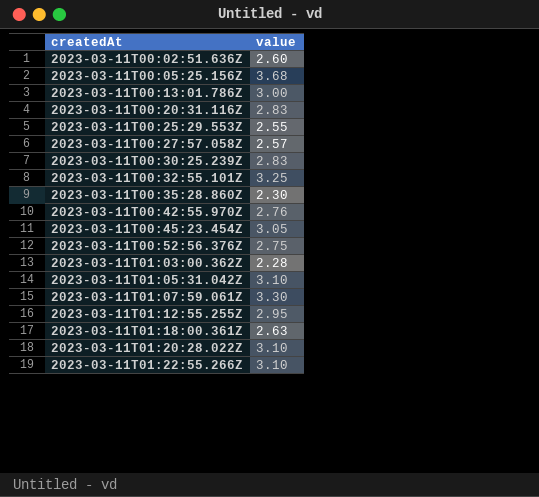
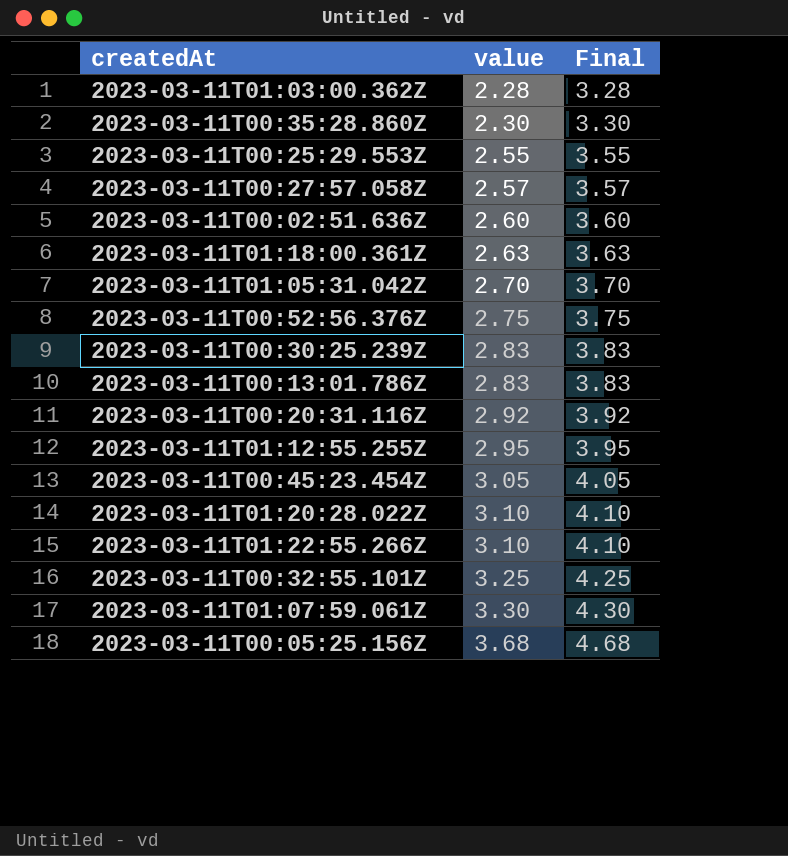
row order: createdAt ascending -> value ascending
column Final | formula: none -> [value] + 1
row 2023-03-11T00:42:55.970Z: 2.76 -> none
2023-03-11T01:05:31.042Z | value: 3.10 -> 2.70
2023-03-11T00:13:01.786Z | value: 3.00 -> 2.83
2023-03-11T00:20:31.116Z | value: 2.83 -> 2.92

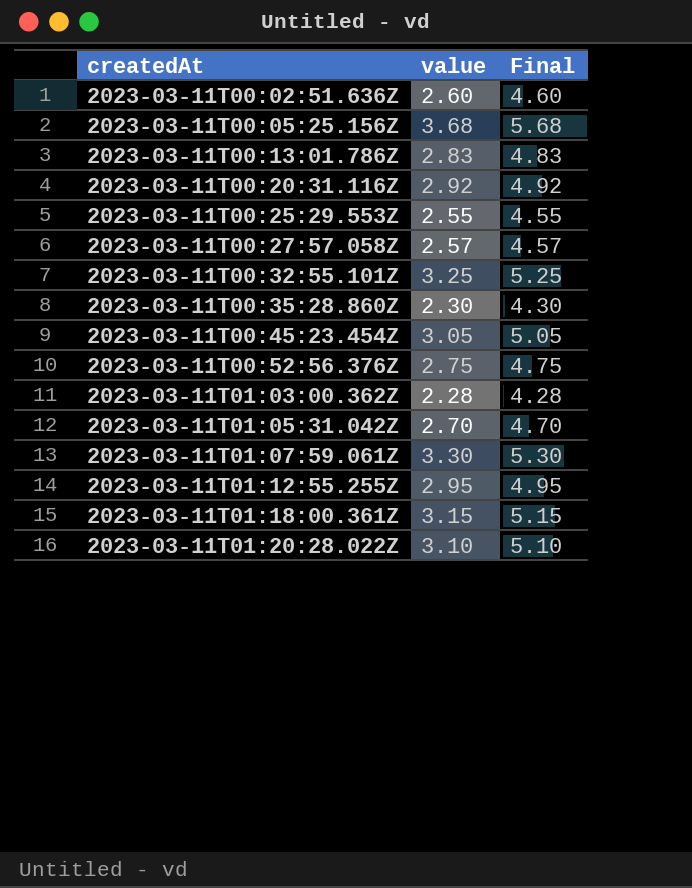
row order: value ascending -> createdAt ascending
column Final | formula: [value] + 1 -> [value] + 2
row 2023-03-11T00:30:25.239Z: 2.83 | 3.83 -> none
row 2023-03-11T01:22:55.266Z: 3.10 | 4.10 -> none
2023-03-11T01:18:00.361Z | value: 2.63 -> 3.15

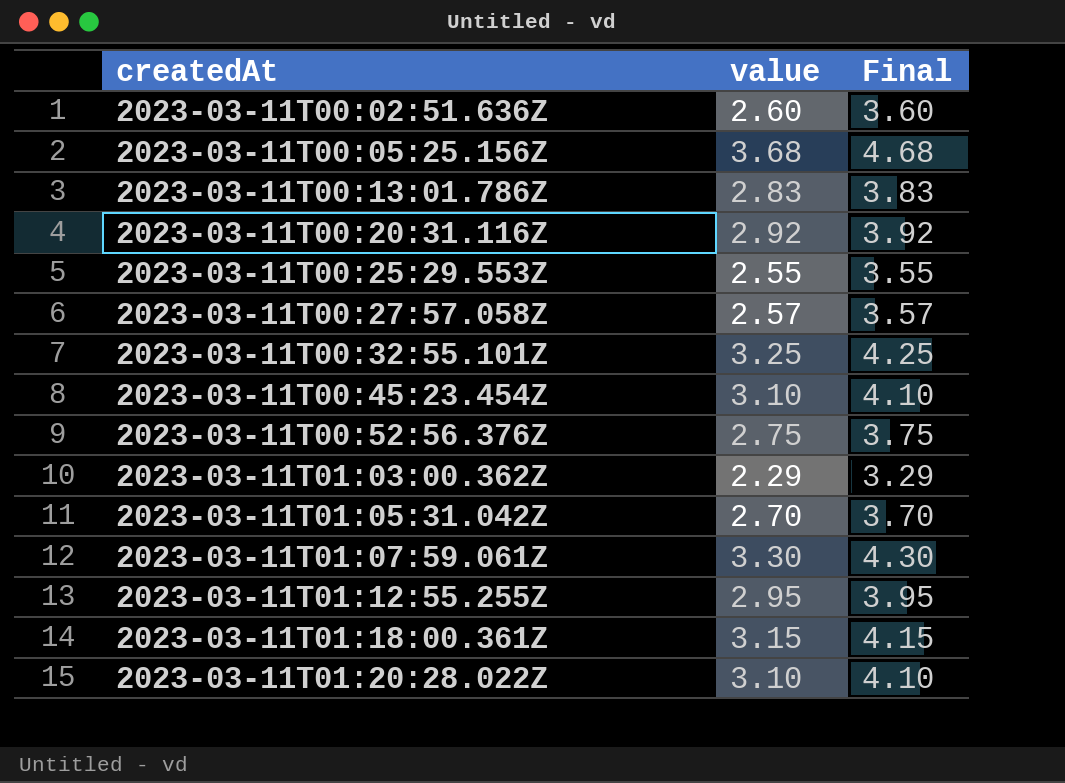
column Final | formula: [value] + 2 -> [value] + 1
row 2023-03-11T00:35:28.860Z: 2.30 | 4.30 -> none
2023-03-11T00:45:23.454Z | value: 3.05 -> 3.10
2023-03-11T01:03:00.362Z | value: 2.28 -> 2.29

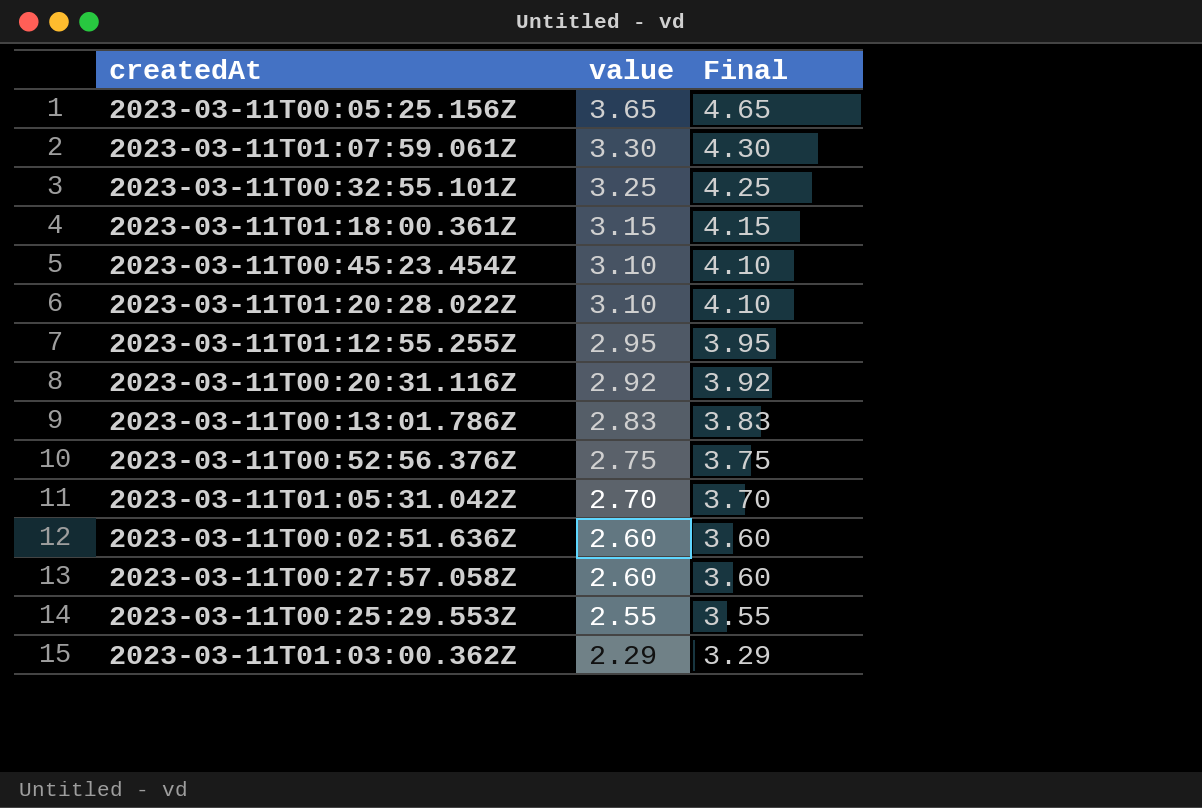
row order: createdAt ascending -> value descending
2023-03-11T00:05:25.156Z | value: 3.68 -> 3.65
2023-03-11T00:05:25.156Z | Final: 4.68 -> 4.65
2023-03-11T00:27:57.058Z | value: 2.57 -> 2.60
2023-03-11T00:27:57.058Z | Final: 3.57 -> 3.60

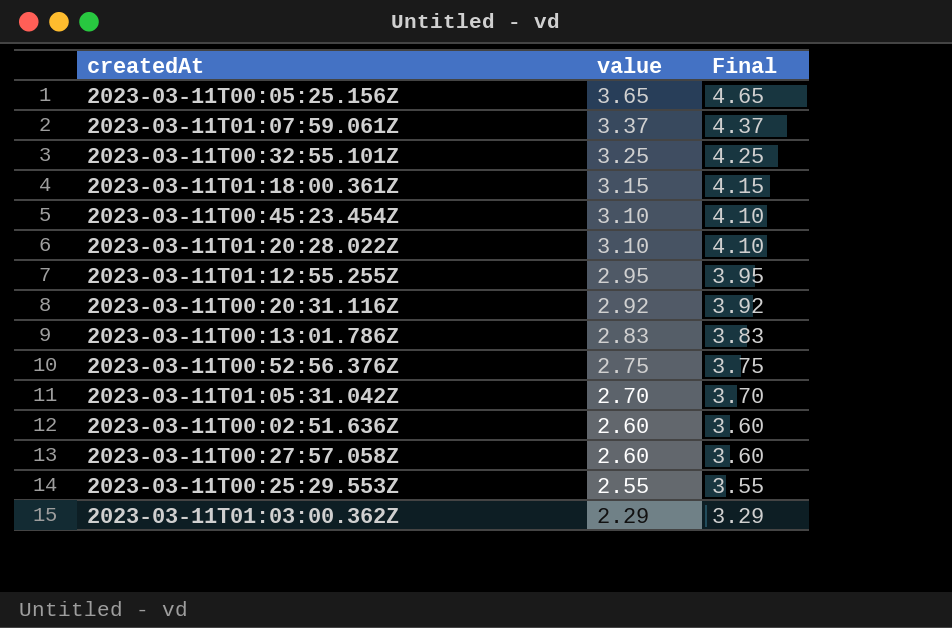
2023-03-11T01:07:59.061Z | value: 3.30 -> 3.37
2023-03-11T01:07:59.061Z | Final: 4.30 -> 4.37

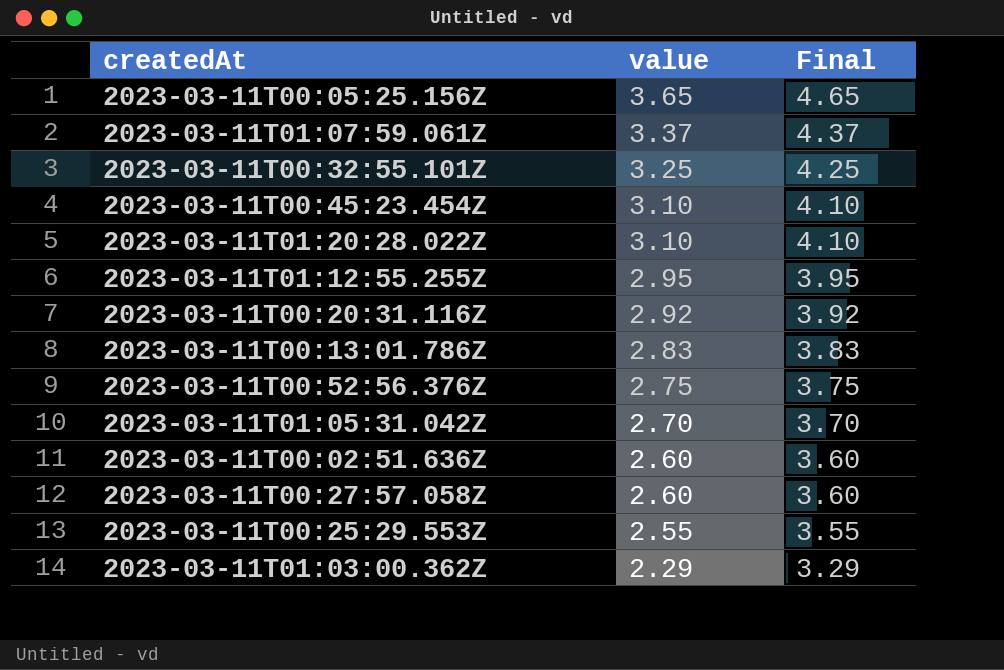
row 2023-03-11T01:18:00.361Z: 3.15 | 4.15 -> none

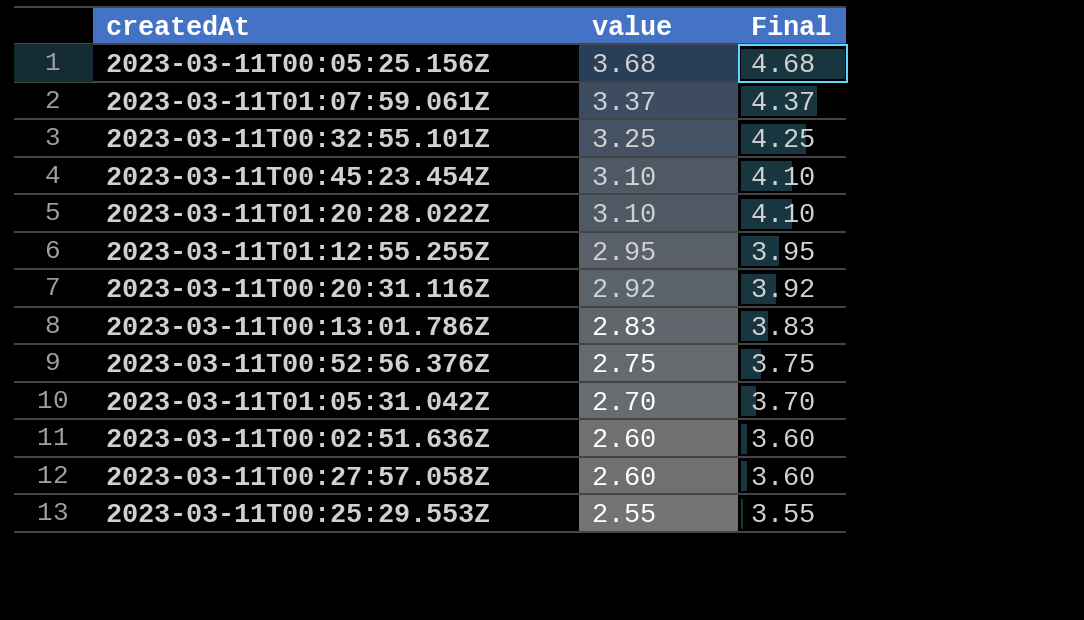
row 2023-03-11T01:03:00.362Z: 2.29 | 3.29 -> none
2023-03-11T00:05:25.156Z | value: 3.65 -> 3.68
2023-03-11T00:05:25.156Z | Final: 4.65 -> 4.68

